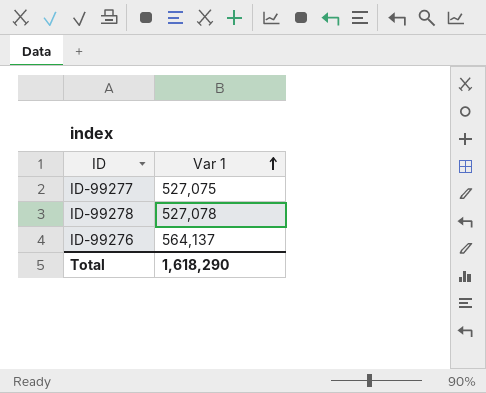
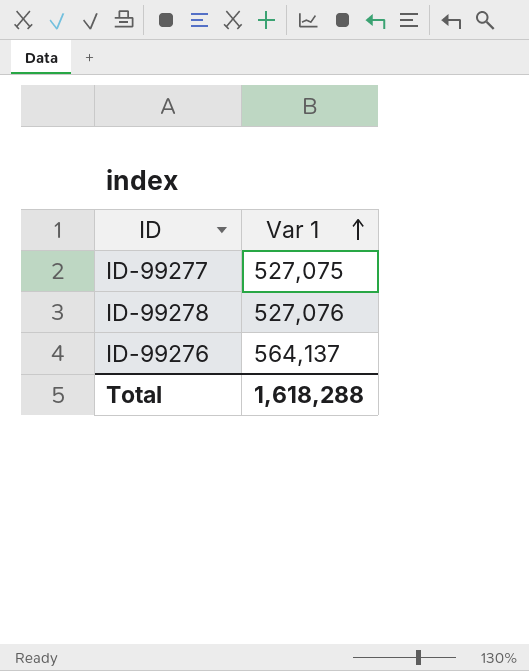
ID-99278 | Var 1: 527,078 -> 527,076
Total | Var 1: 1,618,290 -> 1,618,288

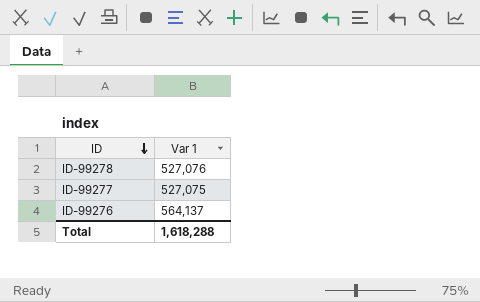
row order: Var 1 ascending -> ID descending

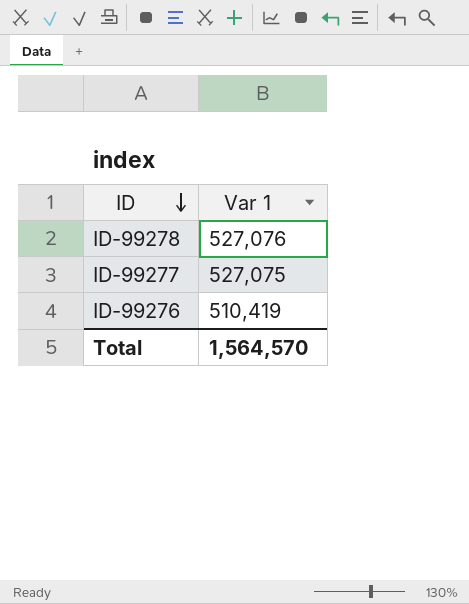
ID-99276 | Var 1: 564,137 -> 510,419
Total | Var 1: 1,618,288 -> 1,564,570

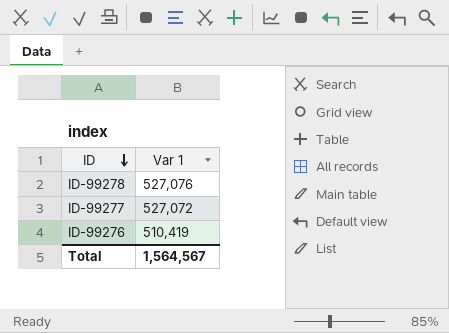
ID-99277 | Var 1: 527,075 -> 527,072
Total | Var 1: 1,564,570 -> 1,564,567

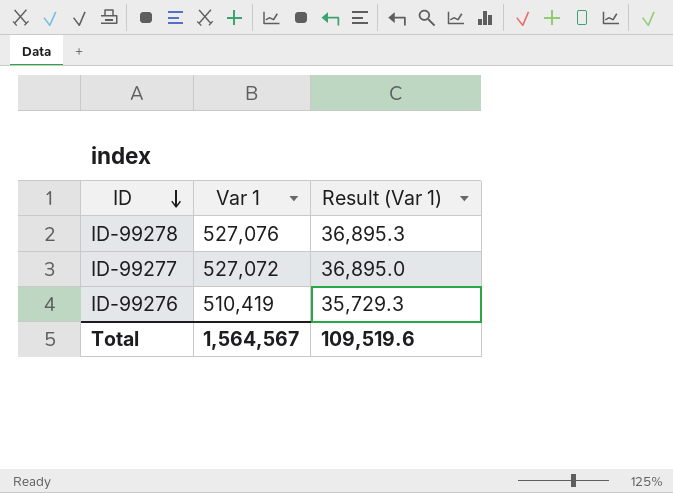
column Result (Var 1) | formula: none -> [Var 1] * 0.07

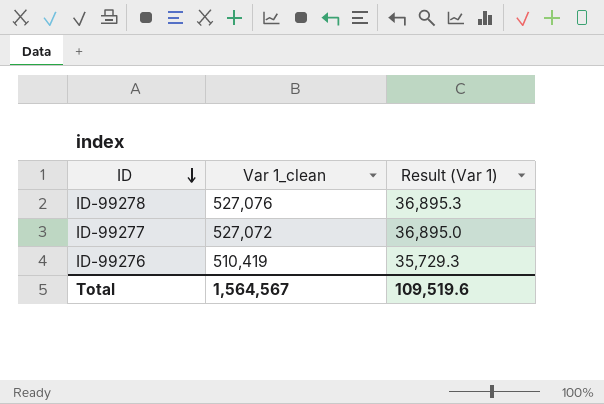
column name: Var 1 -> Var 1_clean

